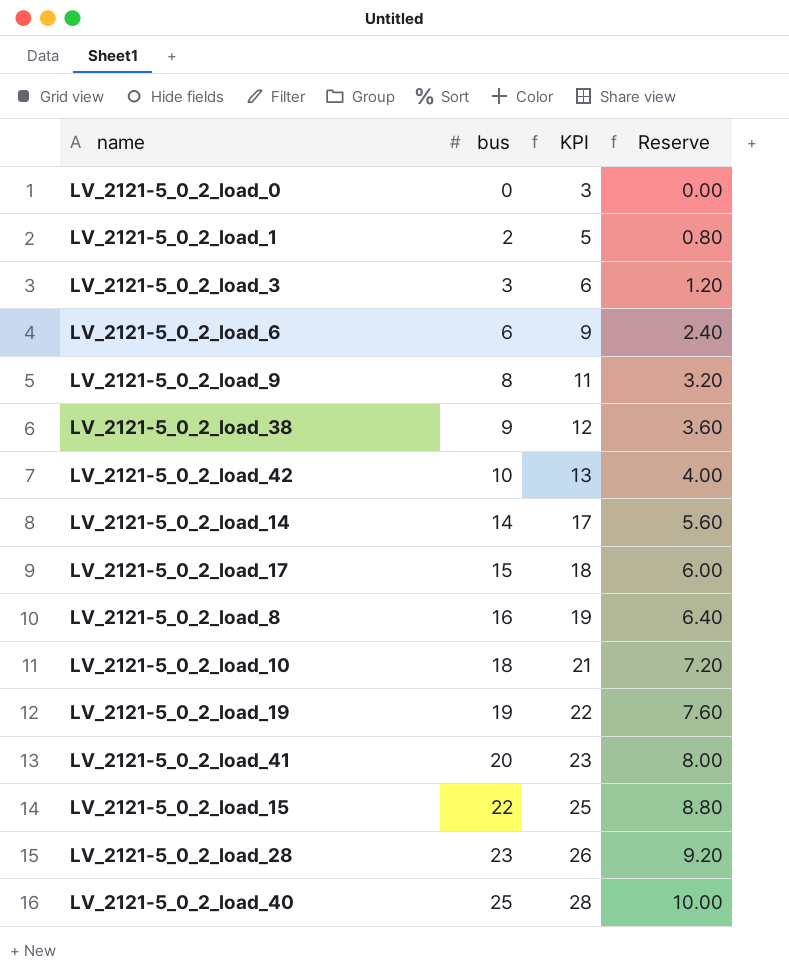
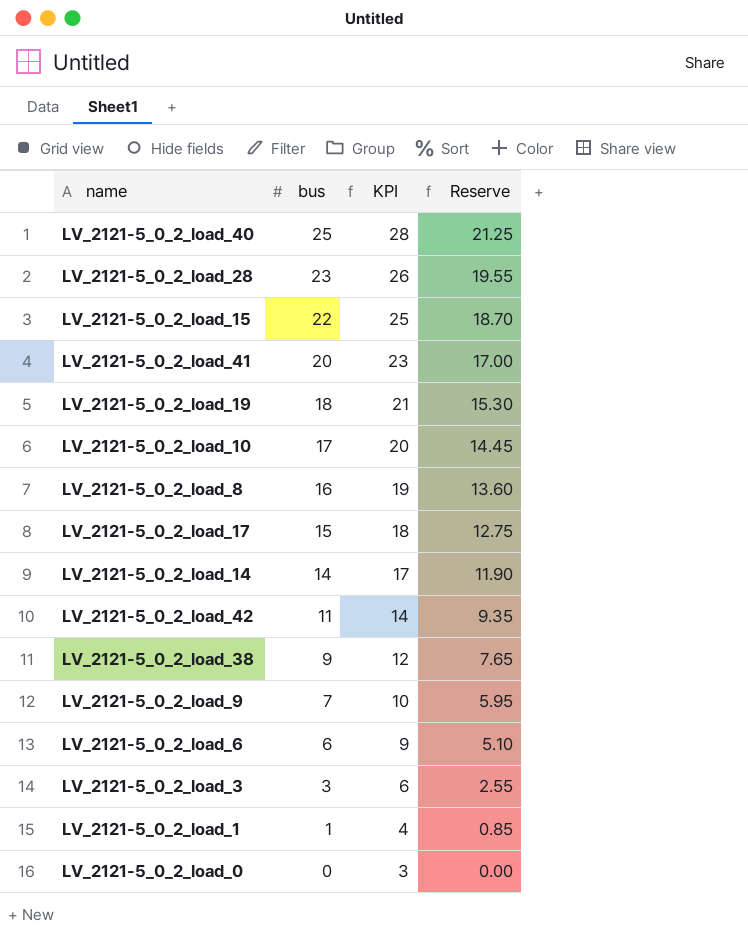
row order: bus ascending -> bus descending
column Reserve | formula: [bus] * 0.4 -> [bus] * 0.85
LV_2121-5_0_2_load_19 | bus: 19 -> 18
LV_2121-5_0_2_load_19 | KPI: 22 -> 21
LV_2121-5_0_2_load_10 | bus: 18 -> 17
LV_2121-5_0_2_load_10 | KPI: 21 -> 20
LV_2121-5_0_2_load_42 | bus: 10 -> 11
LV_2121-5_0_2_load_42 | KPI: 13 -> 14
LV_2121-5_0_2_load_9 | bus: 8 -> 7
LV_2121-5_0_2_load_9 | KPI: 11 -> 10
LV_2121-5_0_2_load_1 | bus: 2 -> 1
LV_2121-5_0_2_load_1 | KPI: 5 -> 4

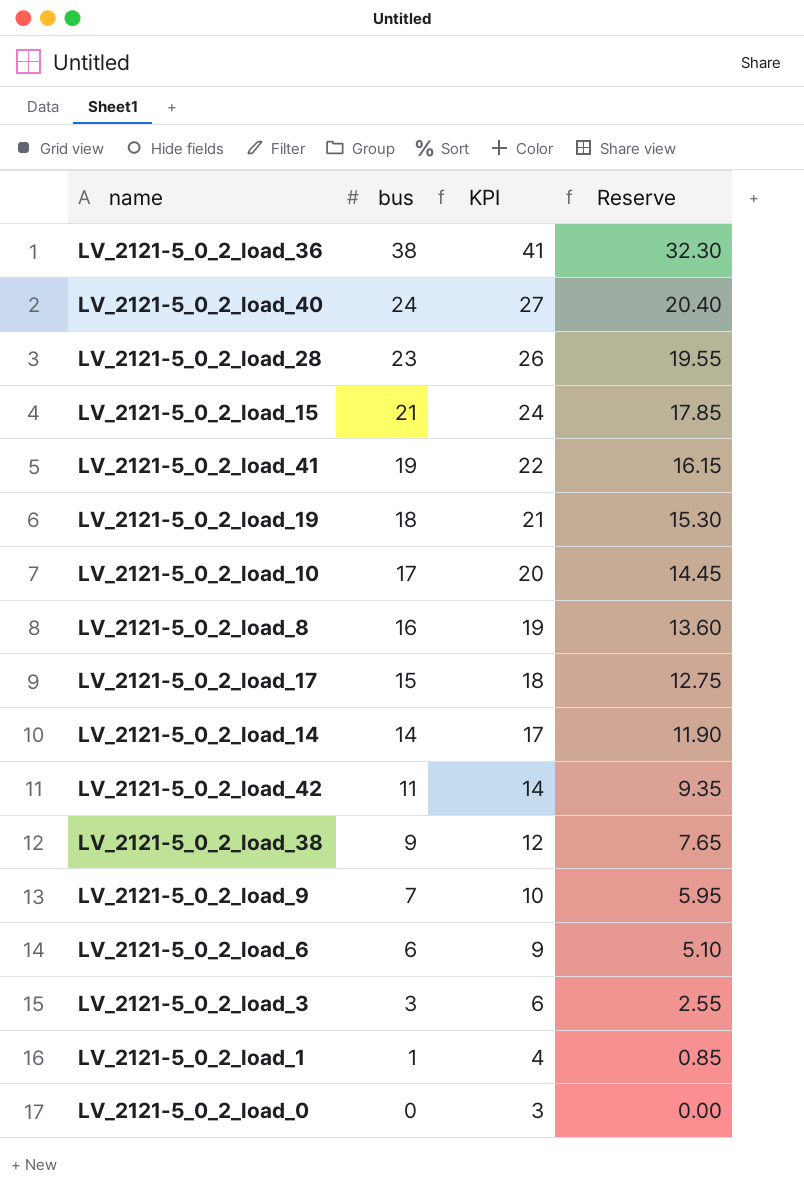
row LV_2121-5_0_2_load_36: none -> 38 | 41 | 32.30
LV_2121-5_0_2_load_40 | bus: 25 -> 24
LV_2121-5_0_2_load_40 | KPI: 28 -> 27
LV_2121-5_0_2_load_40 | Reserve: 21.25 -> 20.40
LV_2121-5_0_2_load_15 | bus: 22 -> 21
LV_2121-5_0_2_load_15 | KPI: 25 -> 24
LV_2121-5_0_2_load_15 | Reserve: 18.70 -> 17.85
LV_2121-5_0_2_load_41 | bus: 20 -> 19
LV_2121-5_0_2_load_41 | KPI: 23 -> 22
LV_2121-5_0_2_load_41 | Reserve: 17.00 -> 16.15

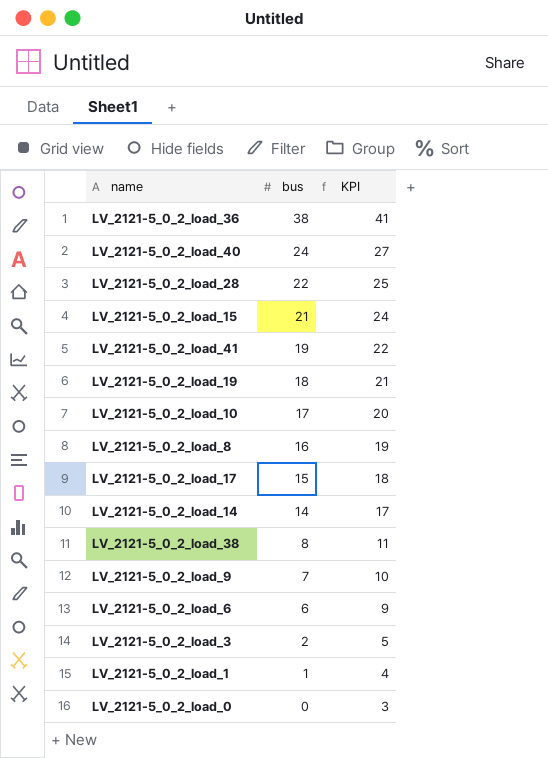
column Reserve | formula: [bus] * 0.85 -> none
row LV_2121-5_0_2_load_42: 11 | 14 | 9.35 -> none
LV_2121-5_0_2_load_28 | bus: 23 -> 22
LV_2121-5_0_2_load_28 | KPI: 26 -> 25
LV_2121-5_0_2_load_38 | bus: 9 -> 8
LV_2121-5_0_2_load_38 | KPI: 12 -> 11
LV_2121-5_0_2_load_3 | bus: 3 -> 2
LV_2121-5_0_2_load_3 | KPI: 6 -> 5

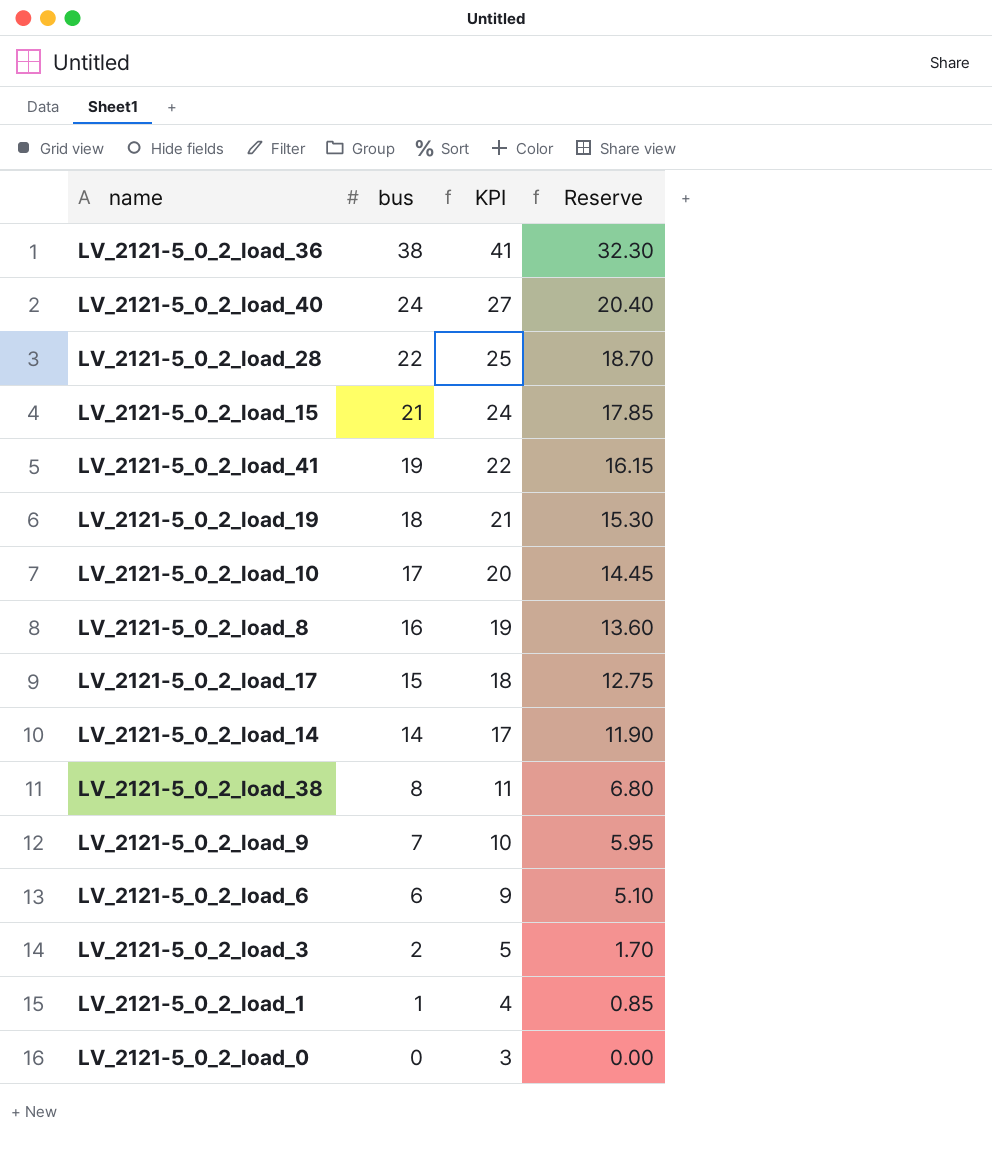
column Reserve | formula: none -> [bus] * 0.85

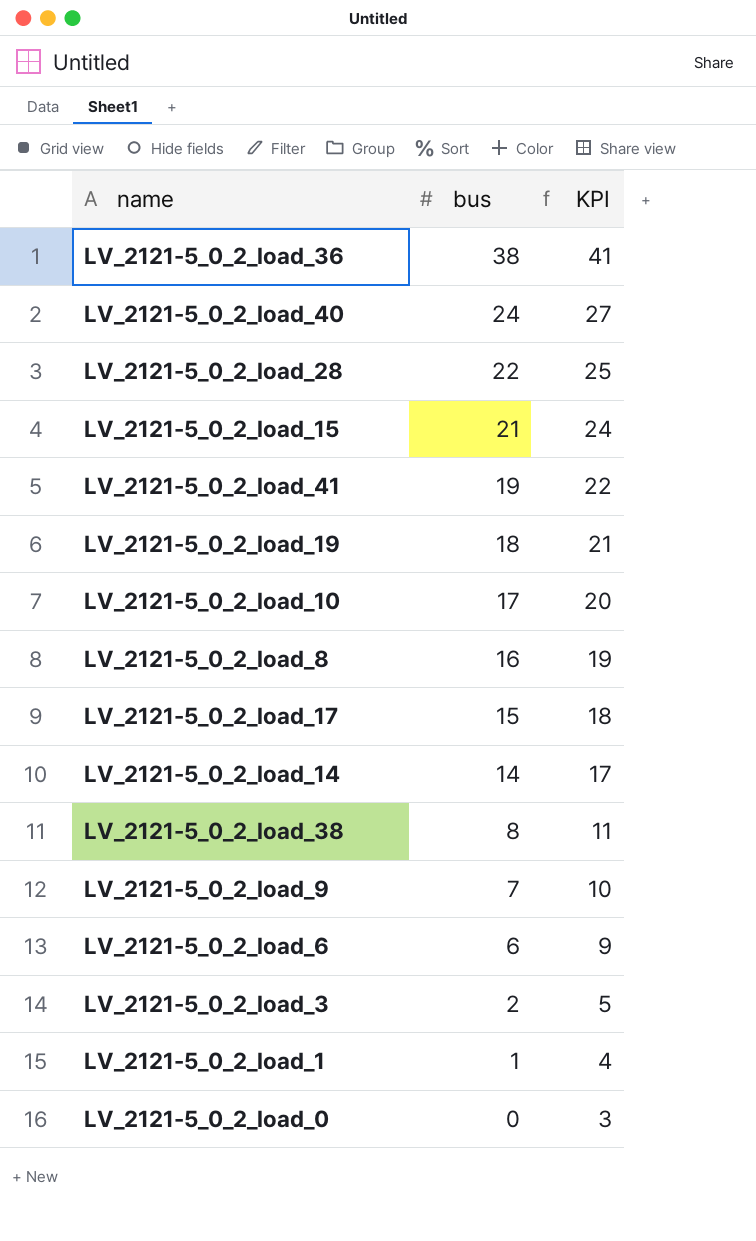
column Reserve | formula: [bus] * 0.85 -> none

